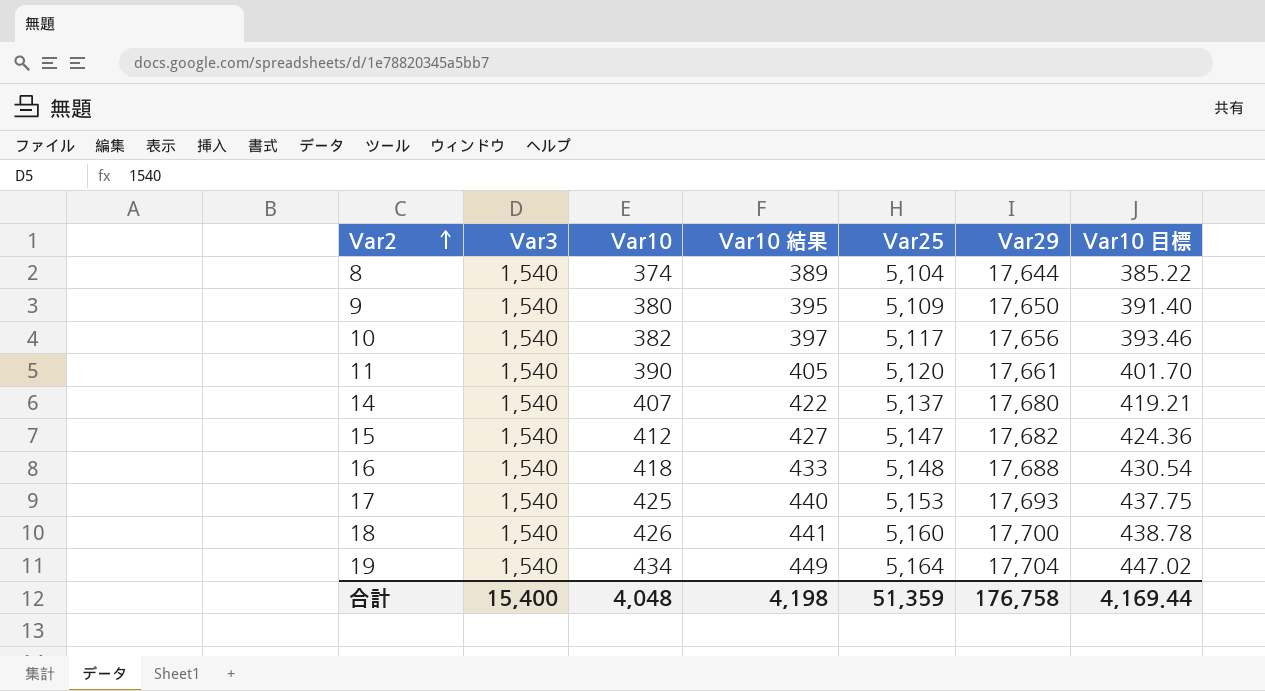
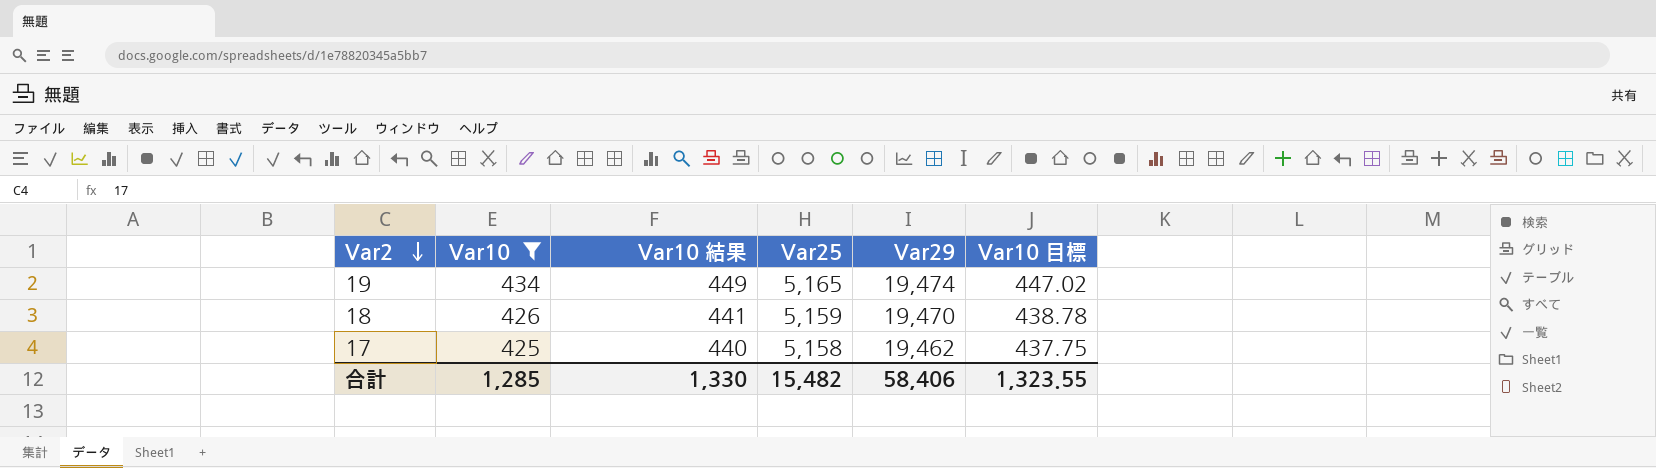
filter: none -> Var10 >= 425
row order: Var2 ascending -> Var2 descending
column Var3 | position: 2 -> none
19 | Var25: 5,164 -> 5,165
19 | Var29: 17,704 -> 19,474
18 | Var25: 5,160 -> 5,159
18 | Var29: 17,700 -> 19,470
17 | Var25: 5,153 -> 5,158
17 | Var29: 17,693 -> 19,462
合計 | Var10: 4,048 -> 1,285
合計 | Var10 結果: 4,198 -> 1,330
合計 | Var25: 51,359 -> 15,482
合計 | Var29: 176,758 -> 58,406
合計 | Var10 目標: 4,169.44 -> 1,323.55

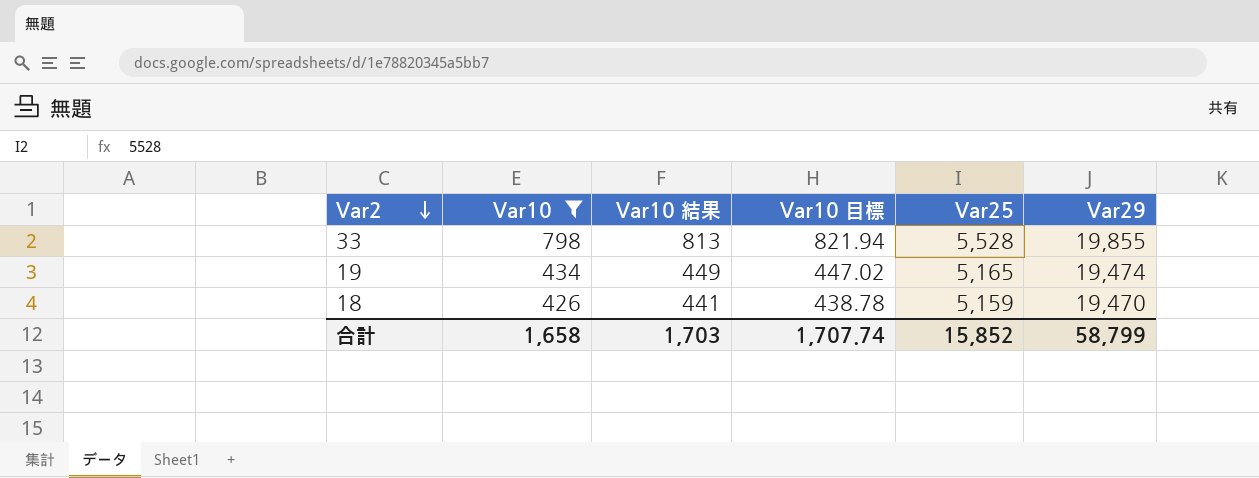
column Var10 目標 | position: 6 -> 4
row 17: 425 | 440 | 5,158 | 19,462 | 437.75 -> none
row 33: none -> 798 | 813 | 821.94 | 5,528 | 19,855
合計 | Var10: 1,285 -> 1,658
合計 | Var10 結果: 1,330 -> 1,703
合計 | Var10 目標: 1,323.55 -> 1,707.74
合計 | Var25: 15,482 -> 15,852
合計 | Var29: 58,406 -> 58,799

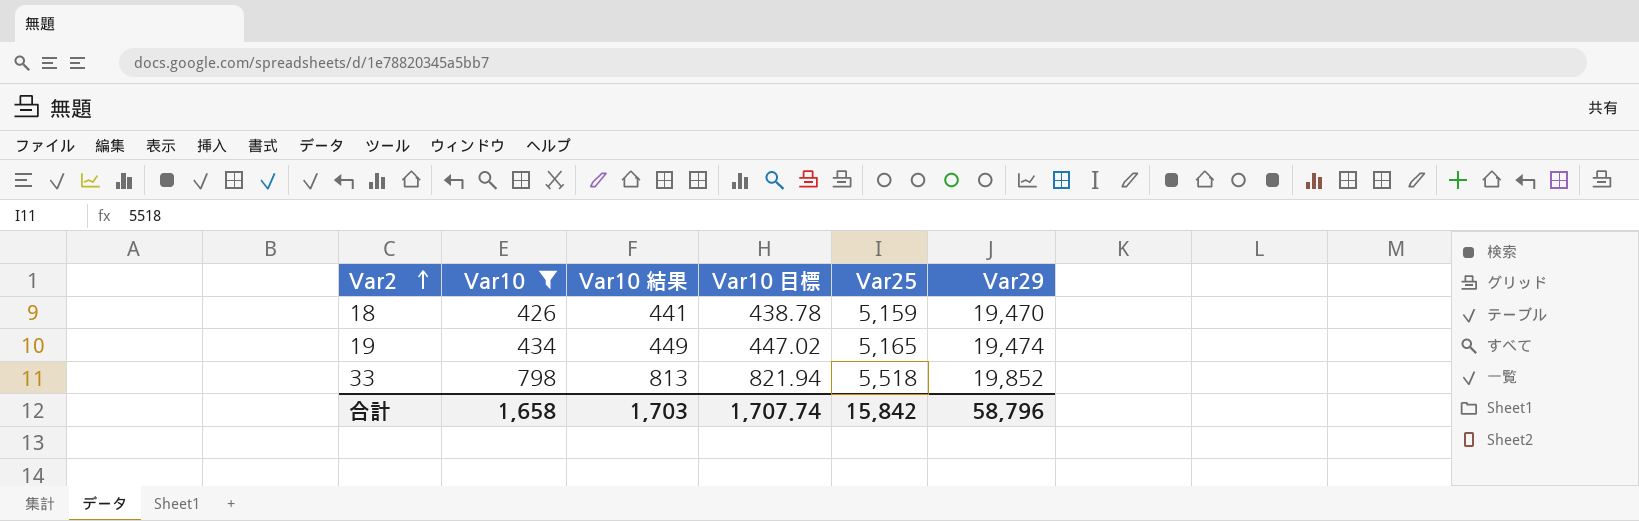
row order: Var2 descending -> Var2 ascending
33 | Var25: 5,528 -> 5,518
33 | Var29: 19,855 -> 19,852
合計 | Var25: 15,852 -> 15,842
合計 | Var29: 58,799 -> 58,796

